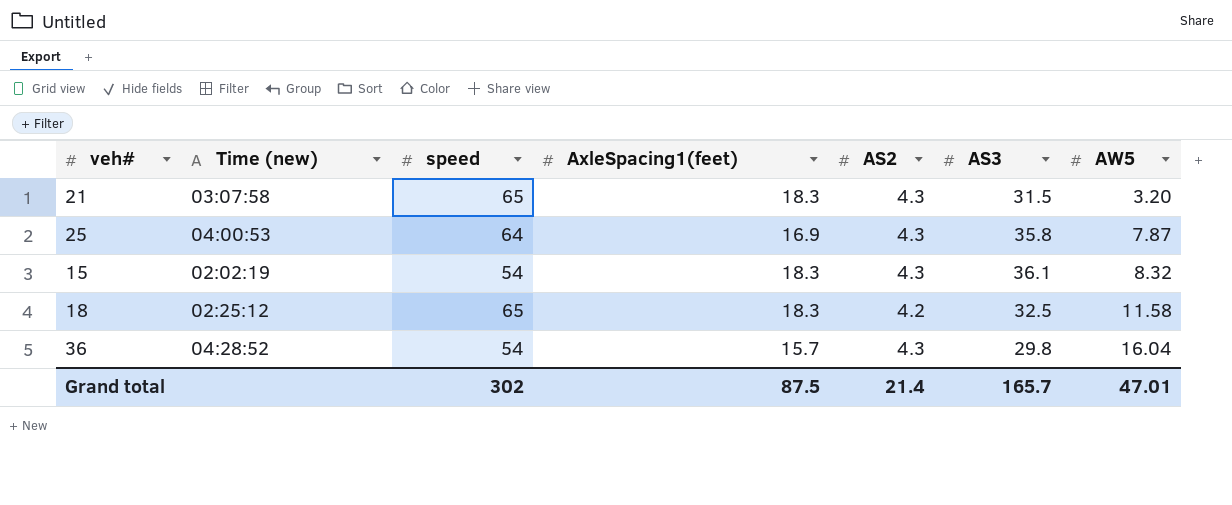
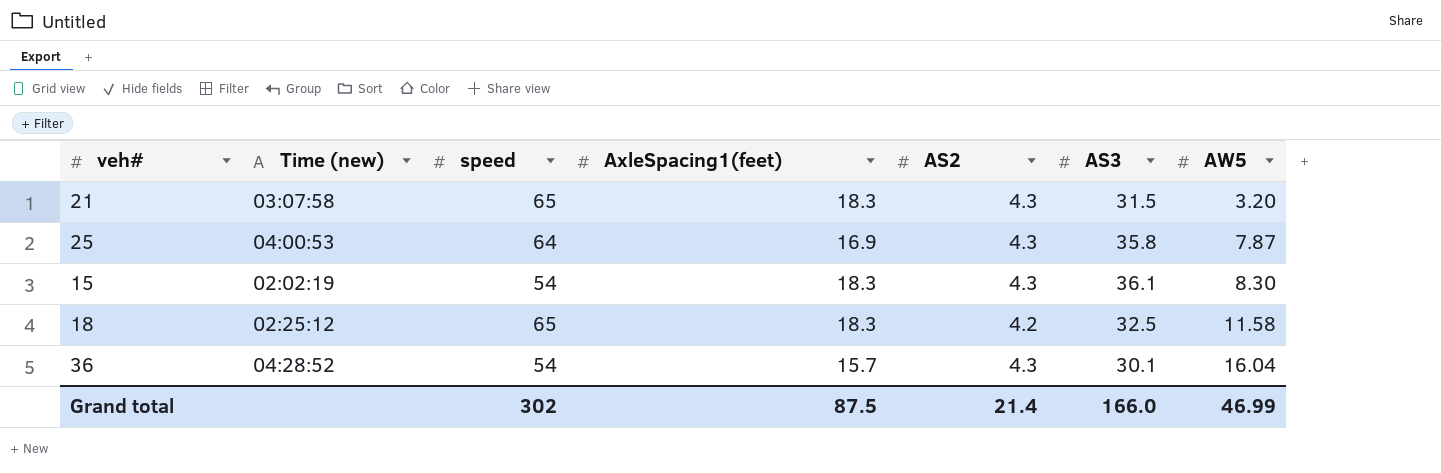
15 | AW5: 8.32 -> 8.30
36 | AS3: 29.8 -> 30.1
Grand total | AS3: 165.7 -> 166.0
Grand total | AW5: 47.01 -> 46.99

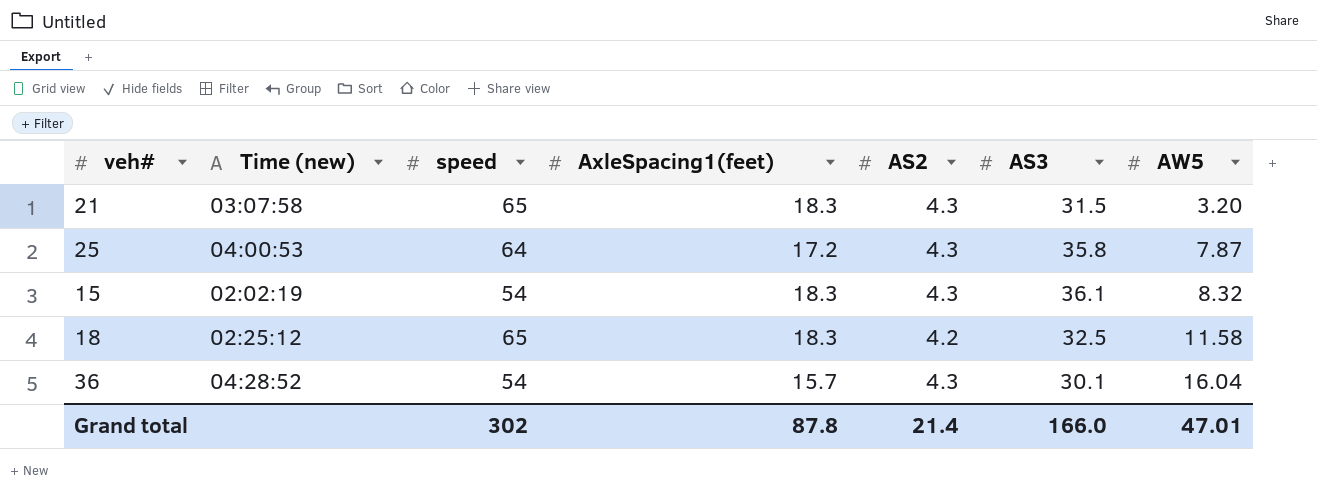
25 | AxleSpacing1(feet): 16.9 -> 17.2
15 | AW5: 8.30 -> 8.32
Grand total | AxleSpacing1(feet): 87.5 -> 87.8
Grand total | AW5: 46.99 -> 47.01

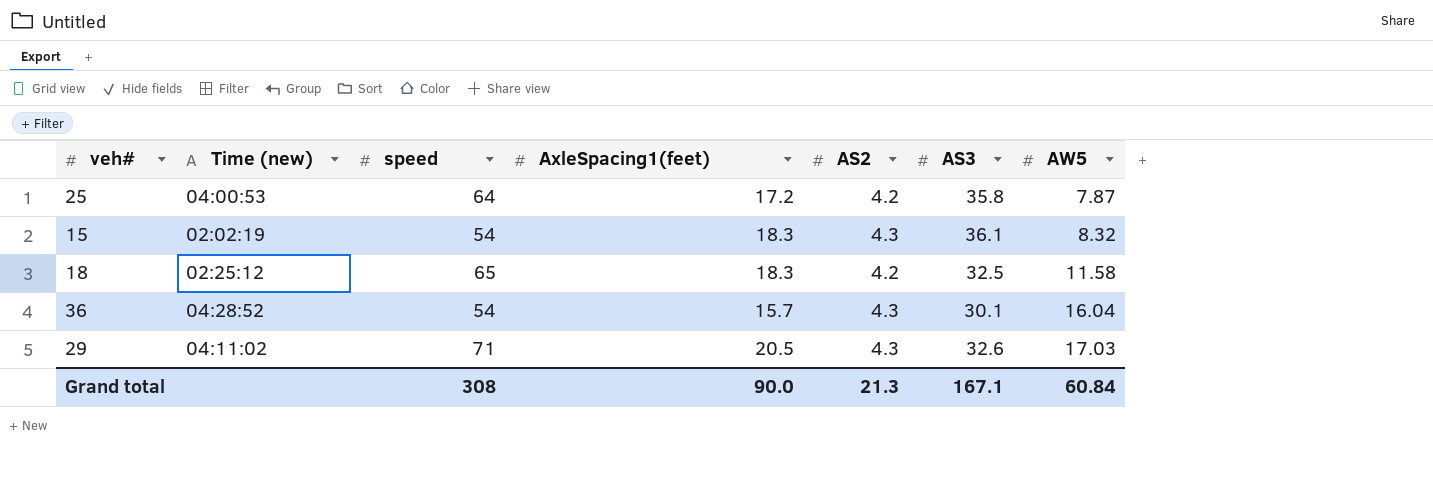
row 21: 03:07:58 | 65 | 18.3 | 4.3 | 31.5 | 3.20 -> none
25 | AS2: 4.3 -> 4.2
row 29: none -> 04:11:02 | 71 | 20.5 | 4.3 | 32.6 | 17.03
Grand total | speed: 302 -> 308
Grand total | AxleSpacing1(feet): 87.8 -> 90.0
Grand total | AS2: 21.4 -> 21.3
Grand total | AS3: 166.0 -> 167.1
Grand total | AW5: 47.01 -> 60.84

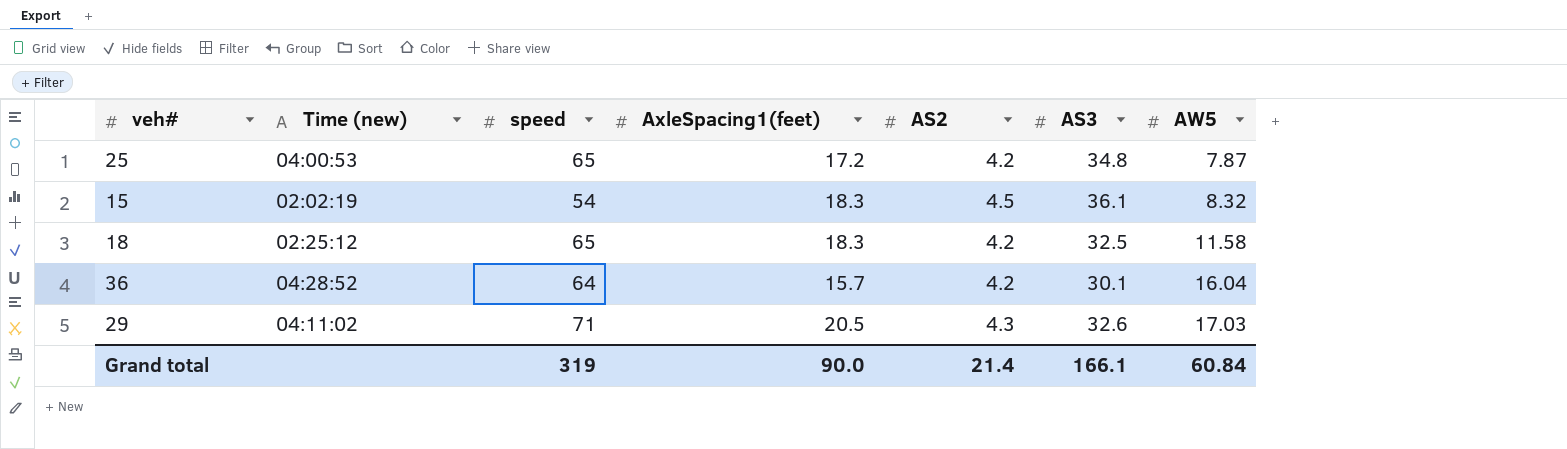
25 | speed: 64 -> 65
25 | AS3: 35.8 -> 34.8
15 | AS2: 4.3 -> 4.5
36 | speed: 54 -> 64
36 | AS2: 4.3 -> 4.2
Grand total | speed: 308 -> 319
Grand total | AS2: 21.3 -> 21.4
Grand total | AS3: 167.1 -> 166.1

